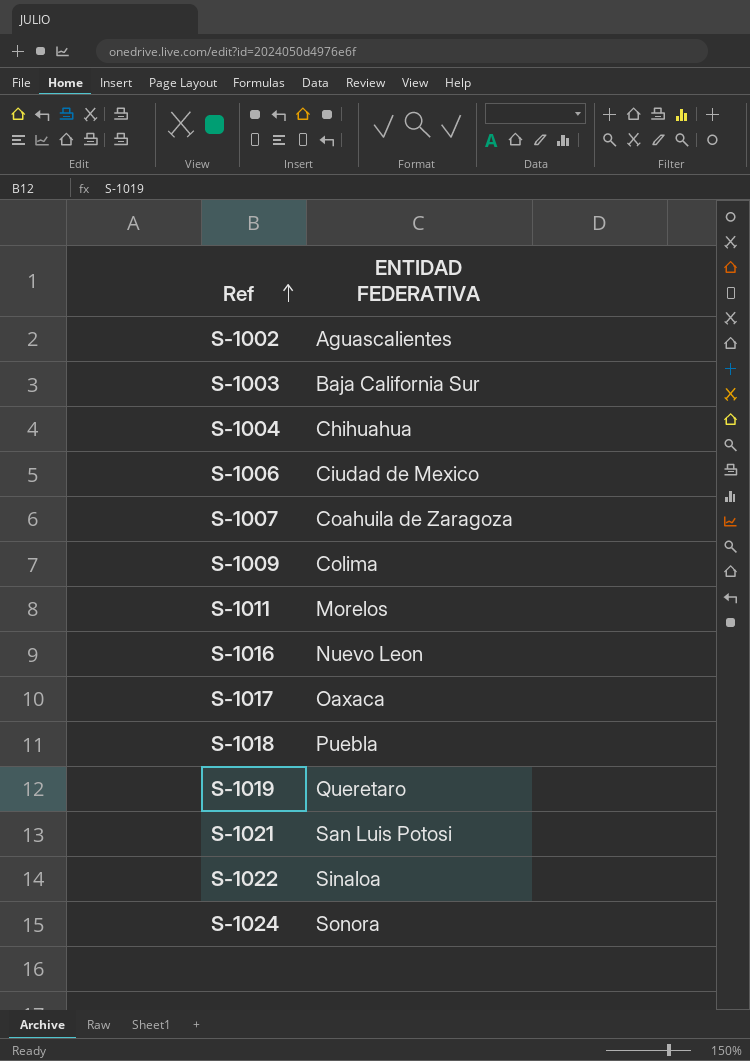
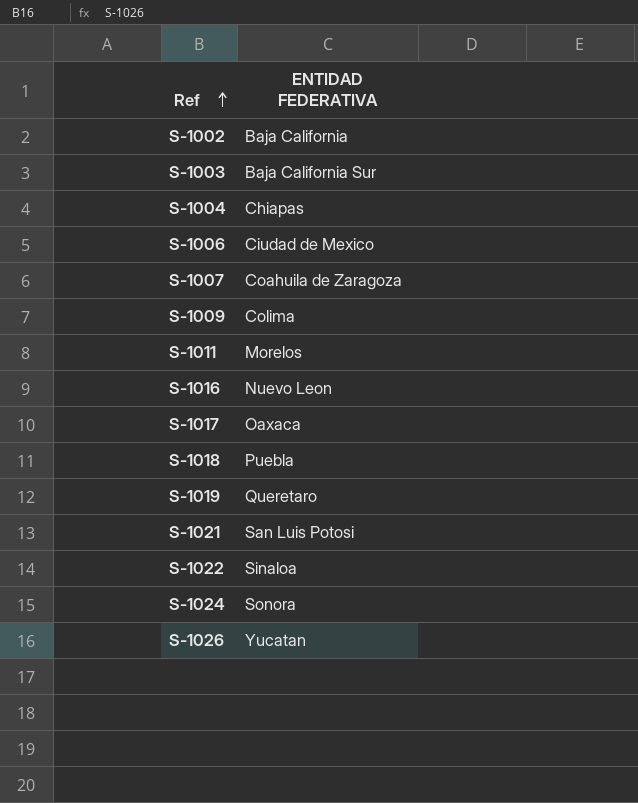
S-1002 | ENTIDAD FEDERATIVA: Aguascalientes -> Baja California
S-1004 | ENTIDAD FEDERATIVA: Chihuahua -> Chiapas
row S-1026: none -> Yucatan

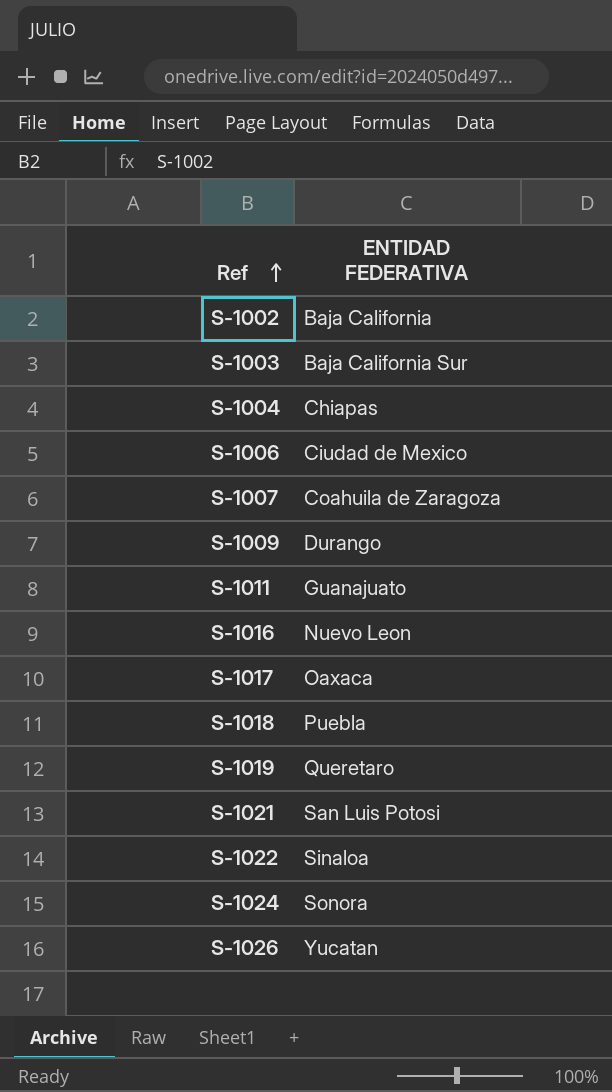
S-1009 | ENTIDAD FEDERATIVA: Colima -> Durango
S-1011 | ENTIDAD FEDERATIVA: Morelos -> Guanajuato

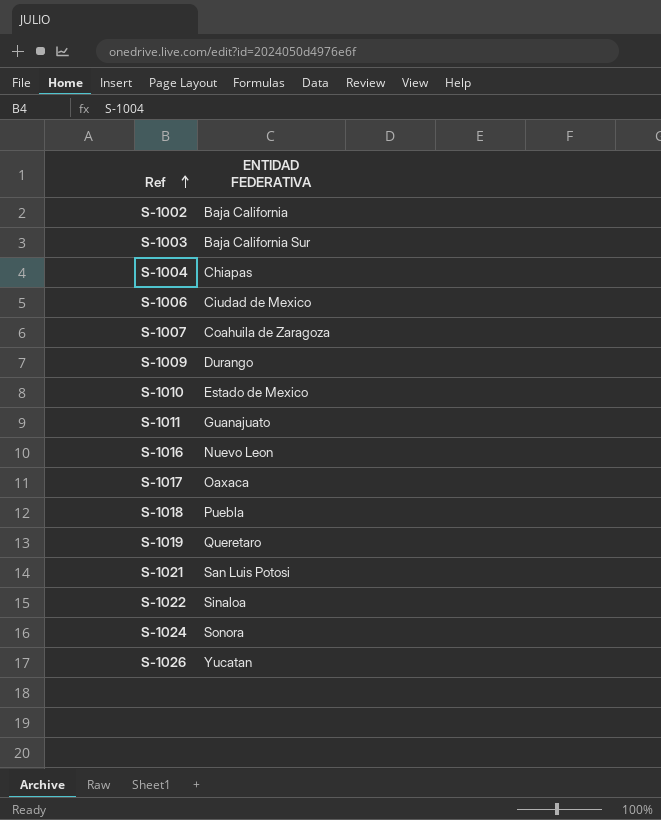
row S-1010: none -> Estado de Mexico

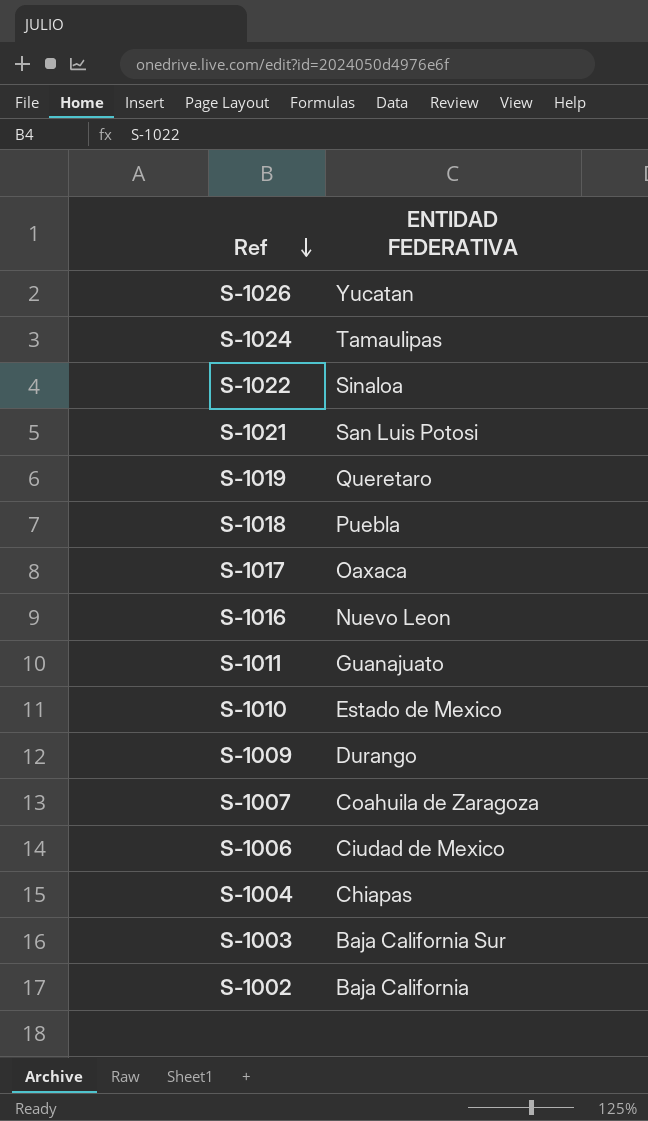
row order: Ref ascending -> Ref descending
S-1024 | ENTIDAD FEDERATIVA: Sonora -> Tamaulipas

